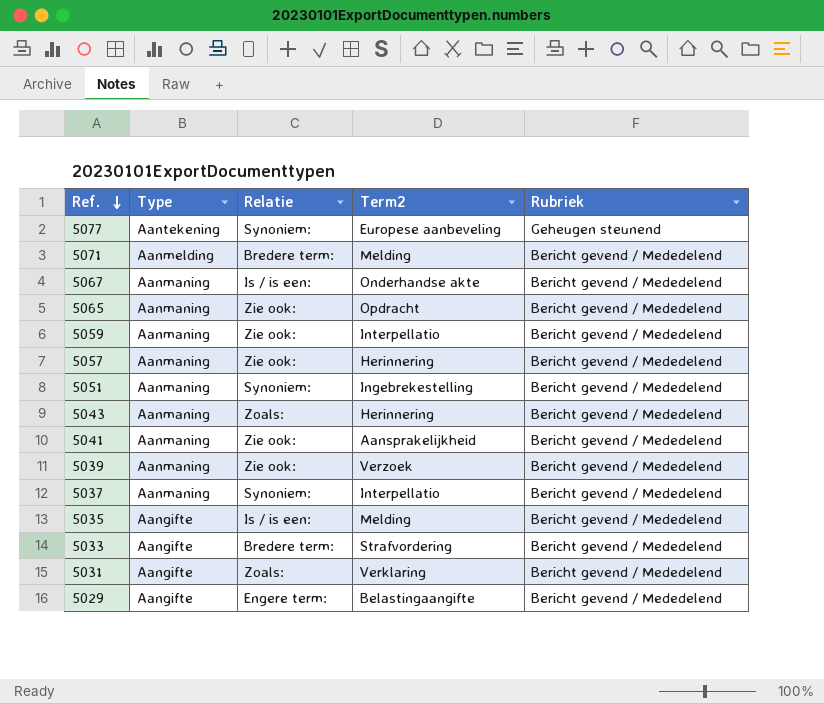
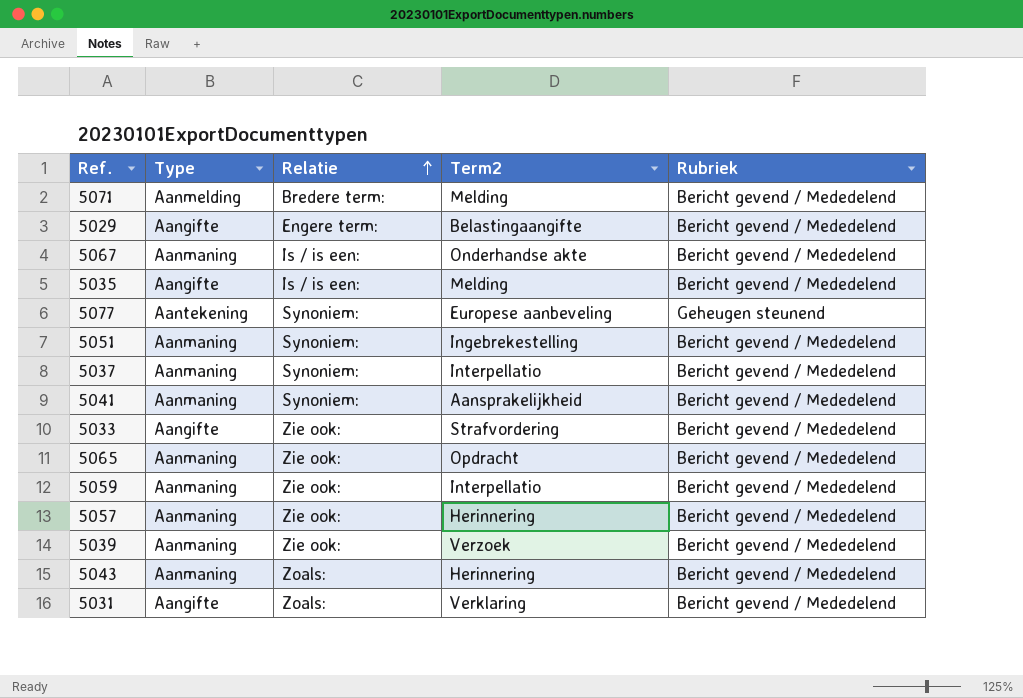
row order: Ref. descending -> Relatie ascending
5041 | Relatie: Zie ook: -> Synoniem:
5033 | Relatie: Bredere term: -> Zie ook:

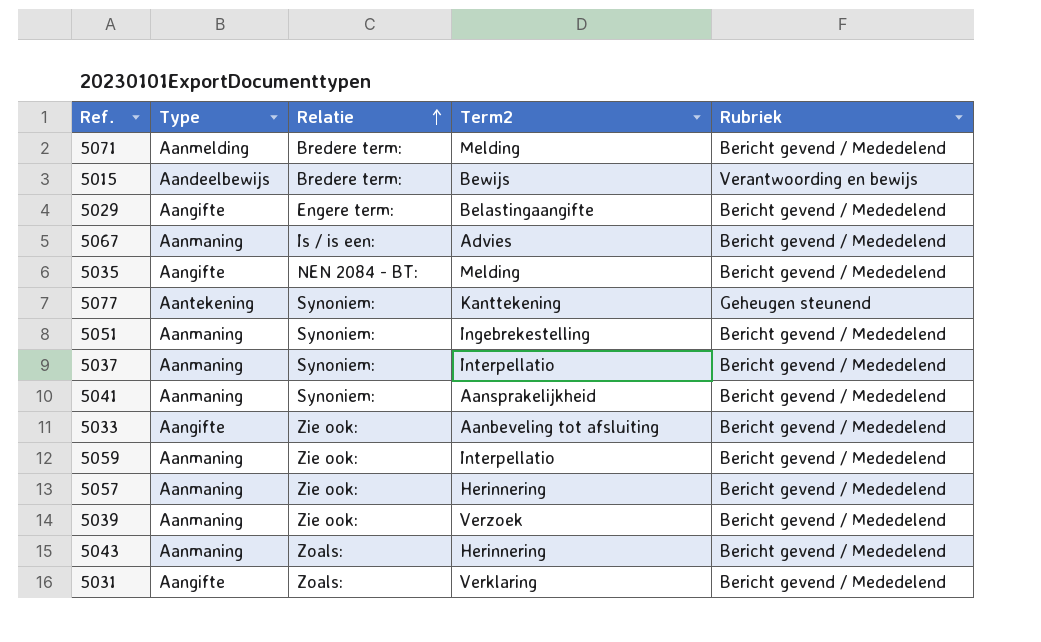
row 5065: Aanmaning | Zie ook: | Opdracht | Bericht gevend / Mededelend -> none
row 5015: none -> Aandeelbewijs | Bredere term: | Bewijs | Verantwoording en bewijs
5067 | Term2: Onderhandse akte -> Advies
5035 | Relatie: Is / is een: -> NEN 2084 - BT:
5077 | Term2: Europese aanbeveling -> Kanttekening
5033 | Term2: Strafvordering -> Aanbeveling tot afsluiting

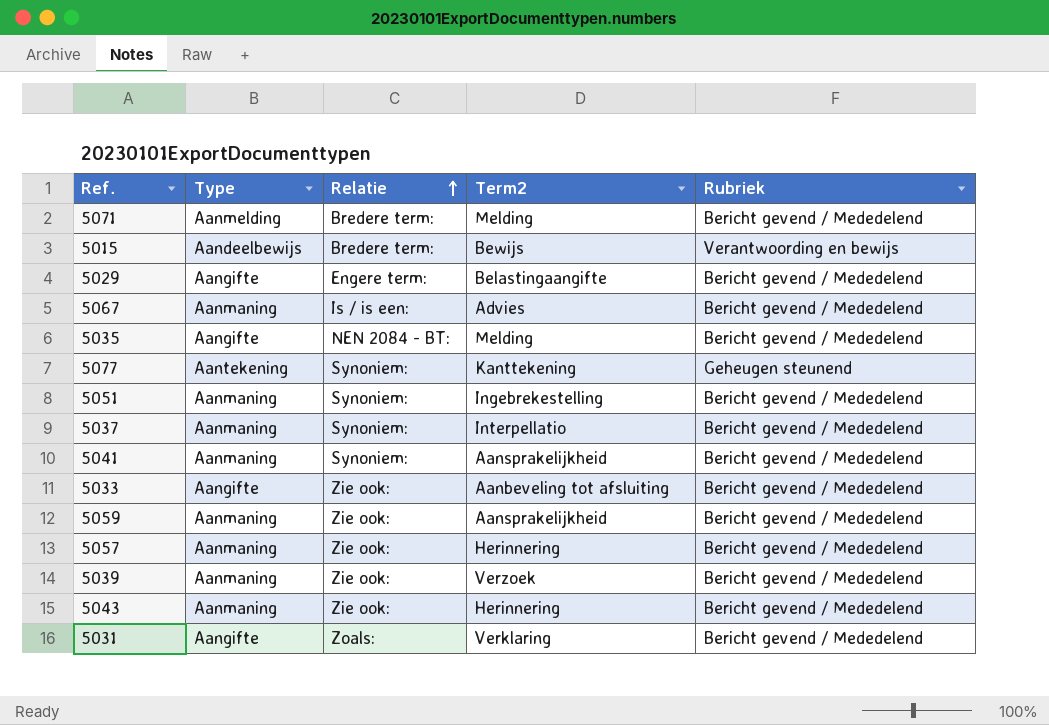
5059 | Term2: Interpellatio -> Aansprakelijkheid
5043 | Relatie: Zoals: -> Zie ook:

